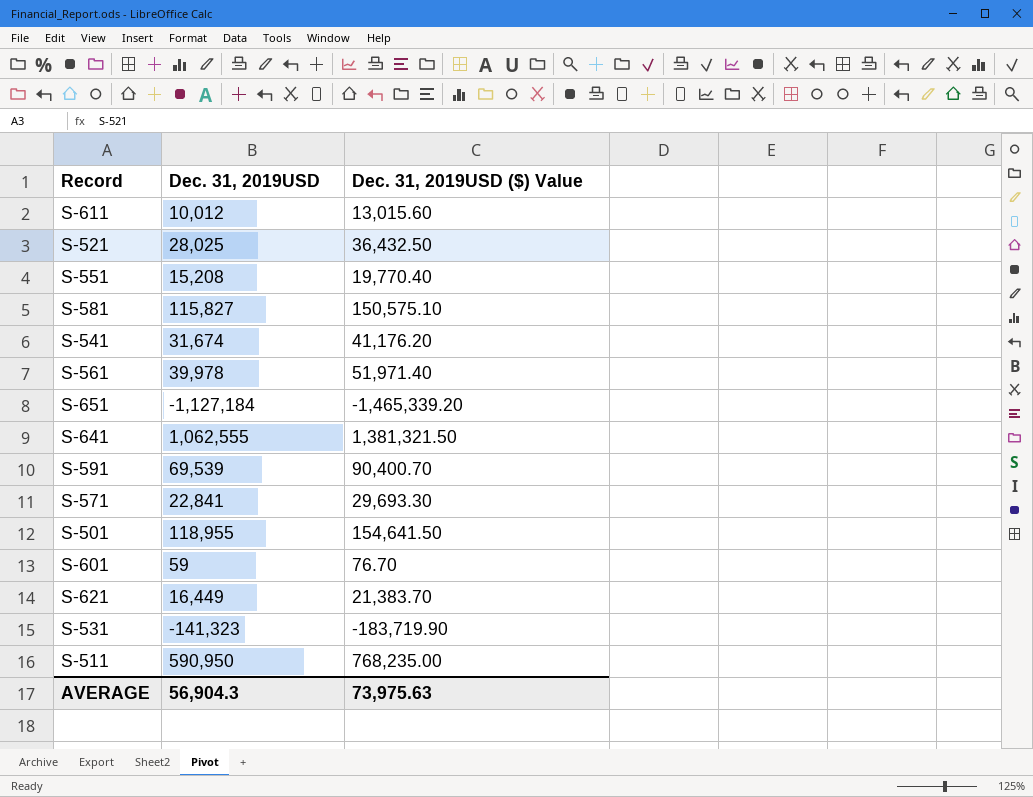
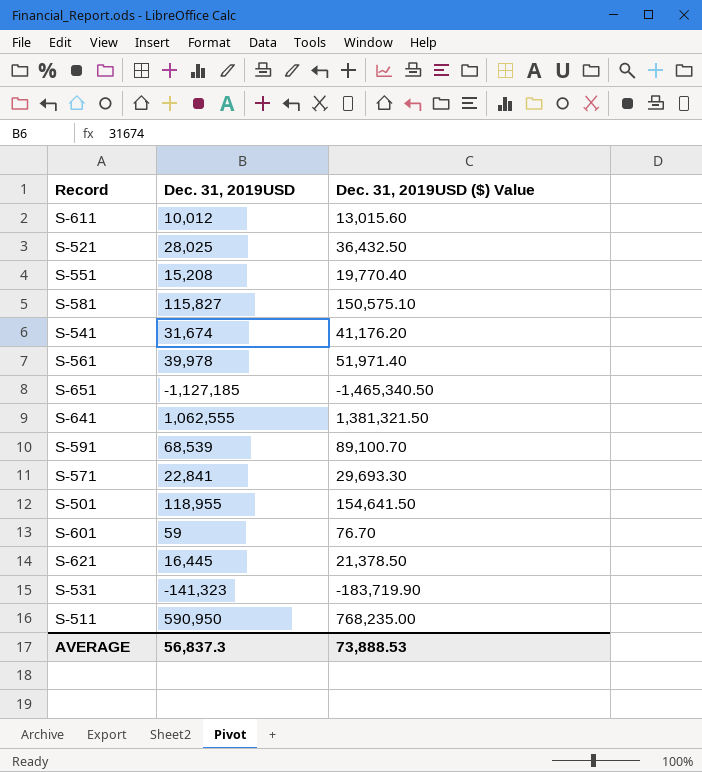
S-651 | Dec. 31, 2019USD: -1,127,184 -> -1,127,185
S-651 | Dec. 31, 2019USD ($) Value: -1,465,339.20 -> -1,465,340.50
S-591 | Dec. 31, 2019USD: 69,539 -> 68,539
S-591 | Dec. 31, 2019USD ($) Value: 90,400.70 -> 89,100.70
S-621 | Dec. 31, 2019USD: 16,449 -> 16,445
S-621 | Dec. 31, 2019USD ($) Value: 21,383.70 -> 21,378.50
AVERAGE | Dec. 31, 2019USD: 56,904.3 -> 56,837.3
AVERAGE | Dec. 31, 2019USD ($) Value: 73,975.63 -> 73,888.53

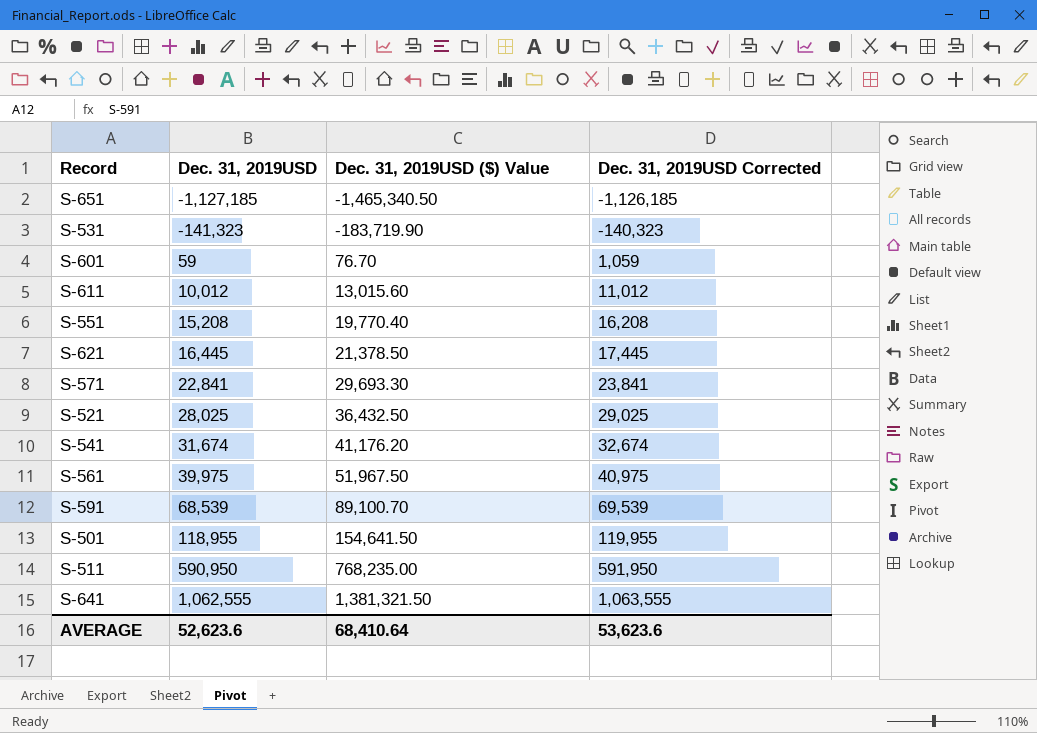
row order: none -> Dec. 31, 2019USD ascending
column Dec. 31, 2019USD Corrected | formula: none -> [Dec. 31, 2019USD] + 1000
row S-581: 115,827 | 150,575.10 -> none
S-561 | Dec. 31, 2019USD: 39,978 -> 39,975
S-561 | Dec. 31, 2019USD ($) Value: 51,971.40 -> 51,967.50
AVERAGE | Dec. 31, 2019USD: 56,837.3 -> 52,623.6
AVERAGE | Dec. 31, 2019USD ($) Value: 73,888.53 -> 68,410.64

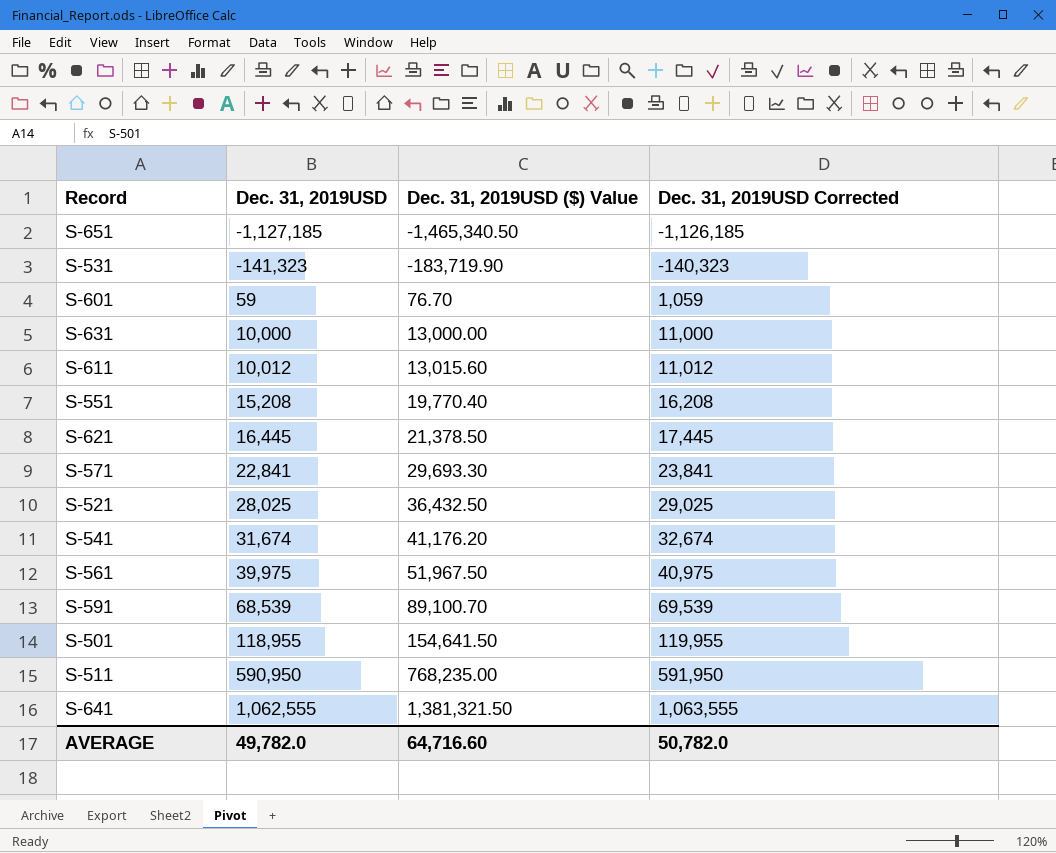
row S-631: none -> 10,000 | 13,000.00 | 11,000
AVERAGE | Dec. 31, 2019USD: 52,623.6 -> 49,782.0
AVERAGE | Dec. 31, 2019USD ($) Value: 68,410.64 -> 64,716.60
AVERAGE | Dec. 31, 2019USD Corrected: 53,623.6 -> 50,782.0

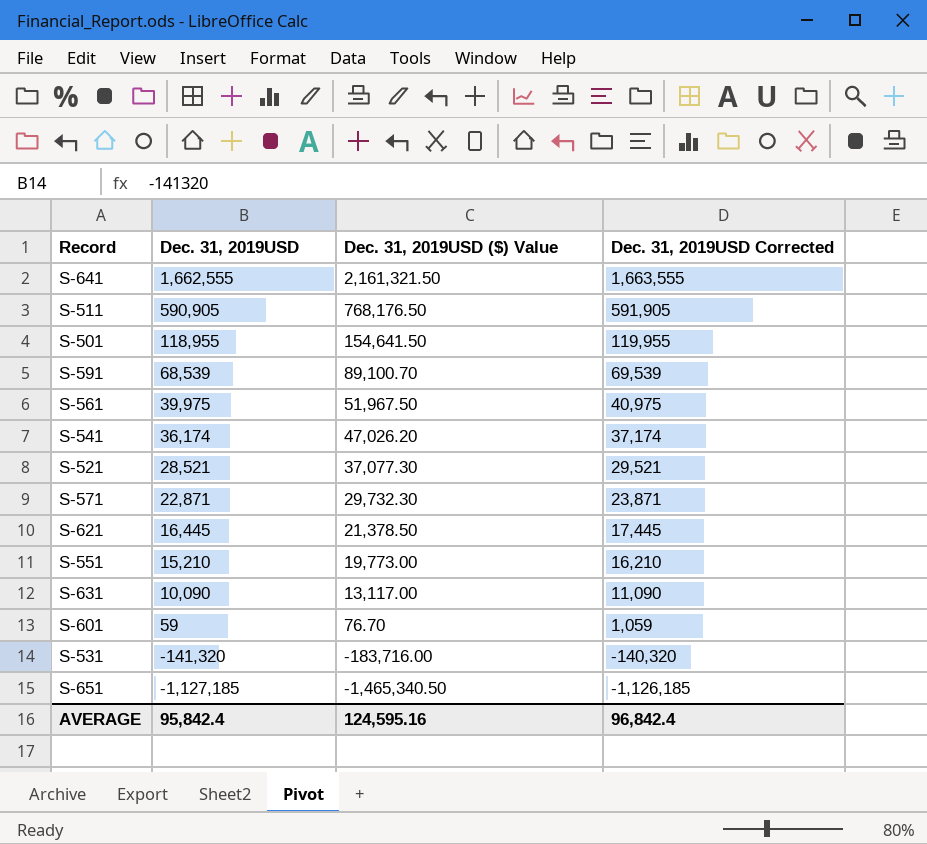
row order: Dec. 31, 2019USD ascending -> Dec. 31, 2019USD descending
row S-611: 10,012 | 13,015.60 | 11,012 -> none
S-641 | Dec. 31, 2019USD: 1,062,555 -> 1,662,555
S-641 | Dec. 31, 2019USD ($) Value: 1,381,321.50 -> 2,161,321.50
S-641 | Dec. 31, 2019USD Corrected: 1,063,555 -> 1,663,555
S-511 | Dec. 31, 2019USD: 590,950 -> 590,905
S-511 | Dec. 31, 2019USD ($) Value: 768,235.00 -> 768,176.50
S-511 | Dec. 31, 2019USD Corrected: 591,950 -> 591,905
S-541 | Dec. 31, 2019USD: 31,674 -> 36,174
S-541 | Dec. 31, 2019USD ($) Value: 41,176.20 -> 47,026.20
S-541 | Dec. 31, 2019USD Corrected: 32,674 -> 37,174
S-521 | Dec. 31, 2019USD: 28,025 -> 28,521
S-521 | Dec. 31, 2019USD ($) Value: 36,432.50 -> 37,077.30
S-521 | Dec. 31, 2019USD Corrected: 29,025 -> 29,521
S-571 | Dec. 31, 2019USD: 22,841 -> 22,871
S-571 | Dec. 31, 2019USD ($) Value: 29,693.30 -> 29,732.30
S-571 | Dec. 31, 2019USD Corrected: 23,841 -> 23,871
S-551 | Dec. 31, 2019USD: 15,208 -> 15,210
S-551 | Dec. 31, 2019USD ($) Value: 19,770.40 -> 19,773.00
S-551 | Dec. 31, 2019USD Corrected: 16,208 -> 16,210
S-631 | Dec. 31, 2019USD: 10,000 -> 10,090
S-631 | Dec. 31, 2019USD ($) Value: 13,000.00 -> 13,117.00
S-631 | Dec. 31, 2019USD Corrected: 11,000 -> 11,090
S-531 | Dec. 31, 2019USD: -141,323 -> -141,320
S-531 | Dec. 31, 2019USD ($) Value: -183,719.90 -> -183,716.00
S-531 | Dec. 31, 2019USD Corrected: -140,323 -> -140,320
AVERAGE | Dec. 31, 2019USD: 49,782.0 -> 95,842.4
AVERAGE | Dec. 31, 2019USD ($) Value: 64,716.60 -> 124,595.16
AVERAGE | Dec. 31, 2019USD Corrected: 50,782.0 -> 96,842.4

